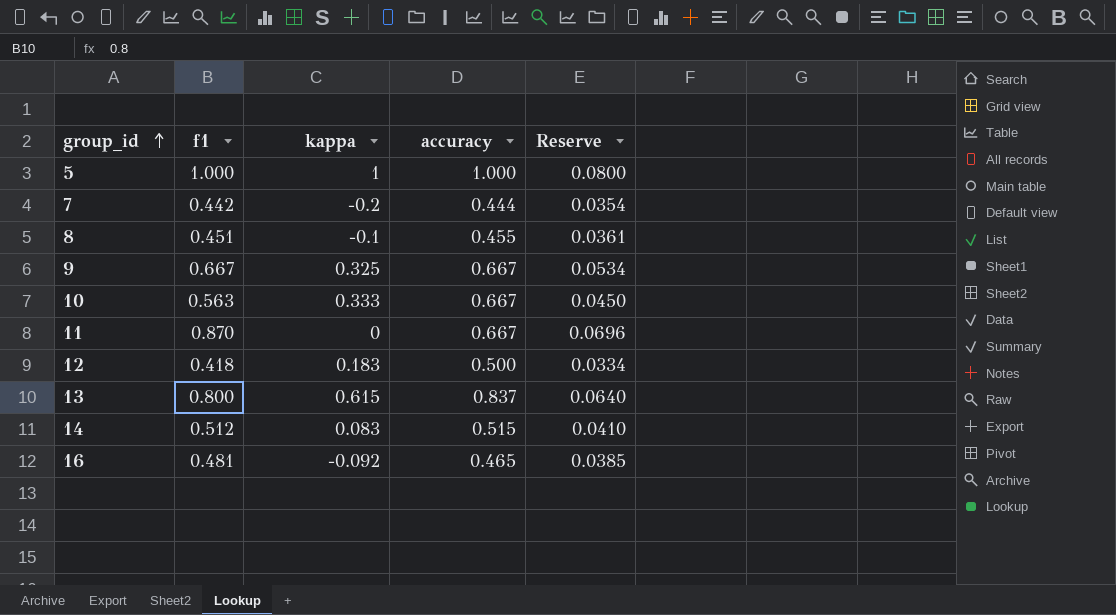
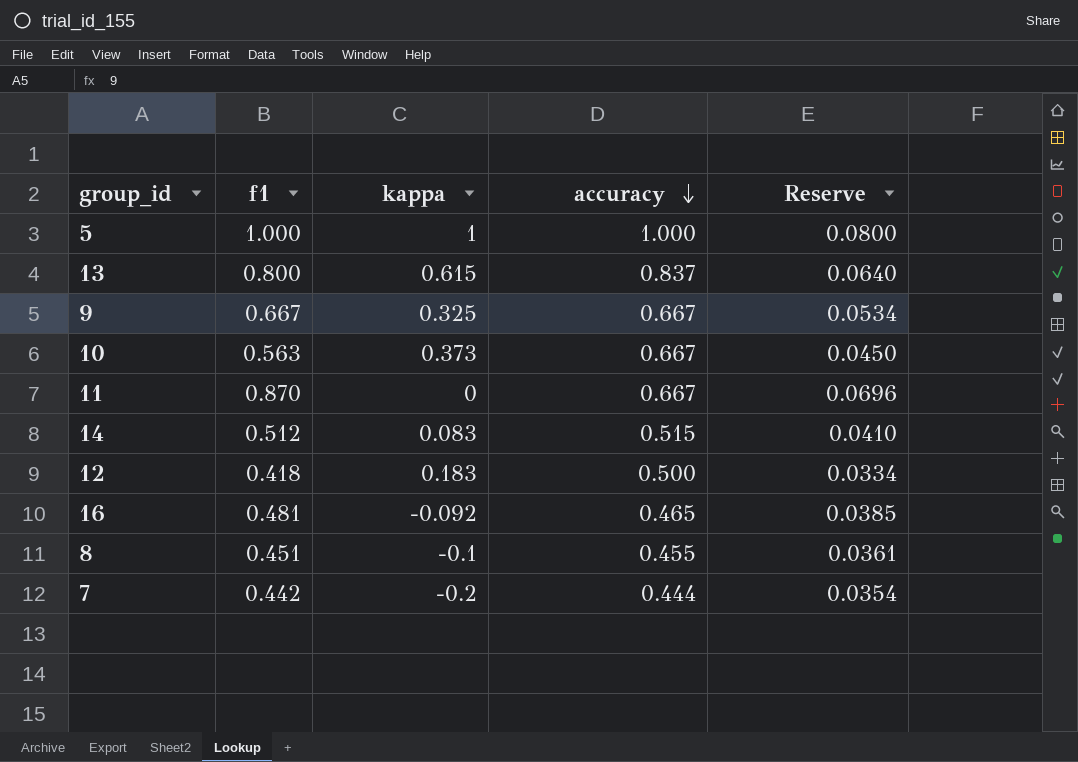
row order: group_id ascending -> accuracy descending
10 | kappa: 0.333 -> 0.373

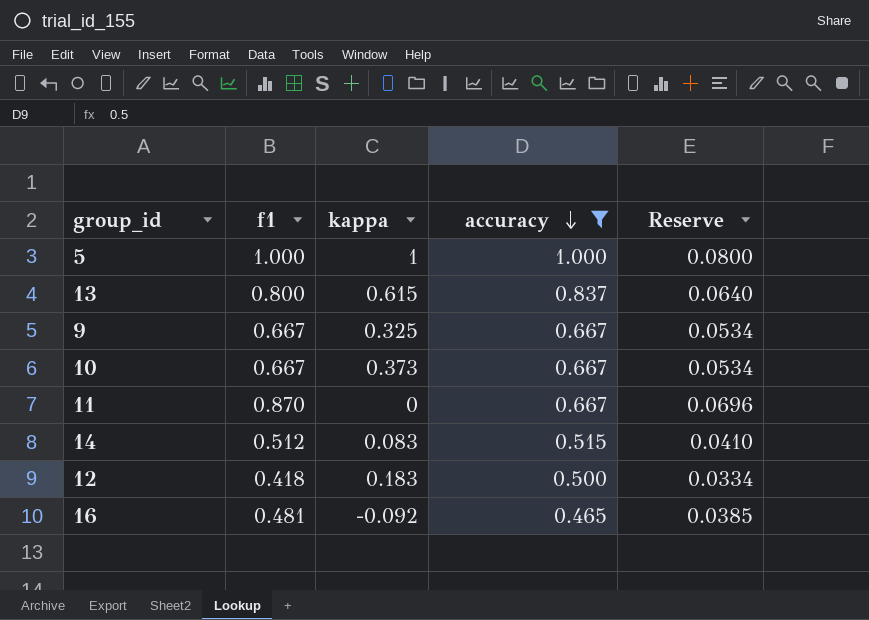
filter: none -> accuracy >= 0.465
10 | f1: 0.563 -> 0.667
10 | Reserve: 0.0450 -> 0.0534

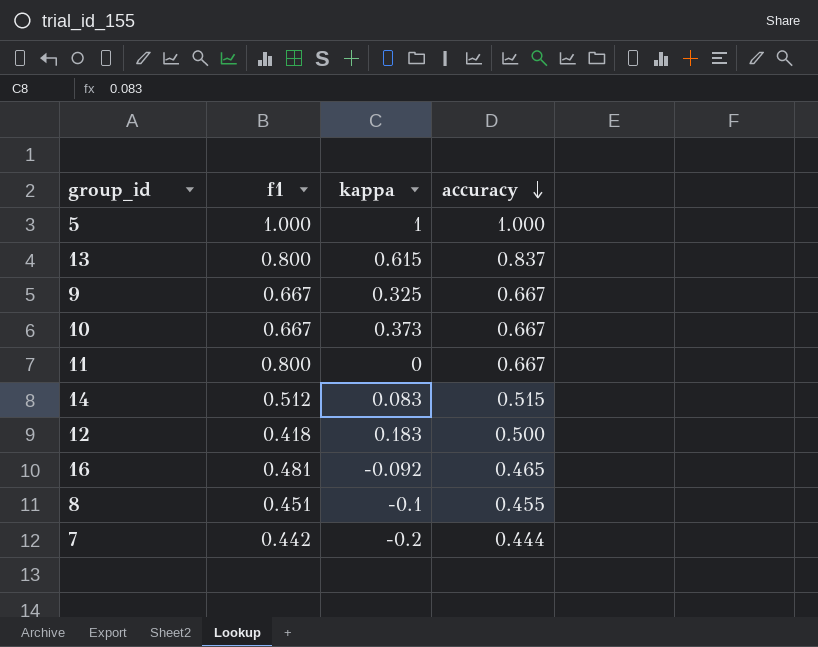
filter: accuracy >= 0.465 -> none
column Reserve | formula: [f1] * 0.08 -> none
11 | f1: 0.870 -> 0.800

